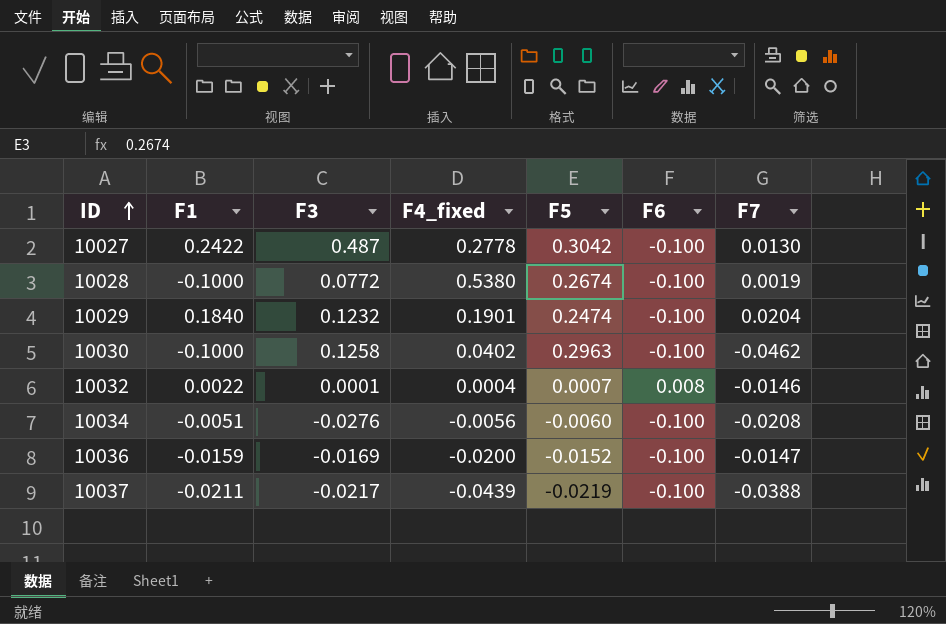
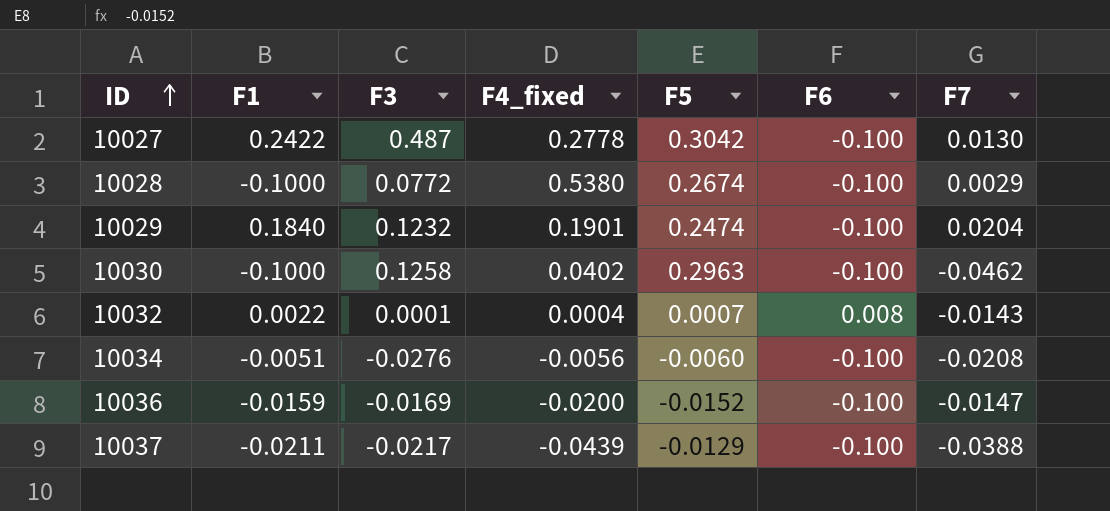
10028 | F7: 0.0019 -> 0.0029
10032 | F7: -0.0146 -> -0.0143
10037 | F5: -0.0219 -> -0.0129

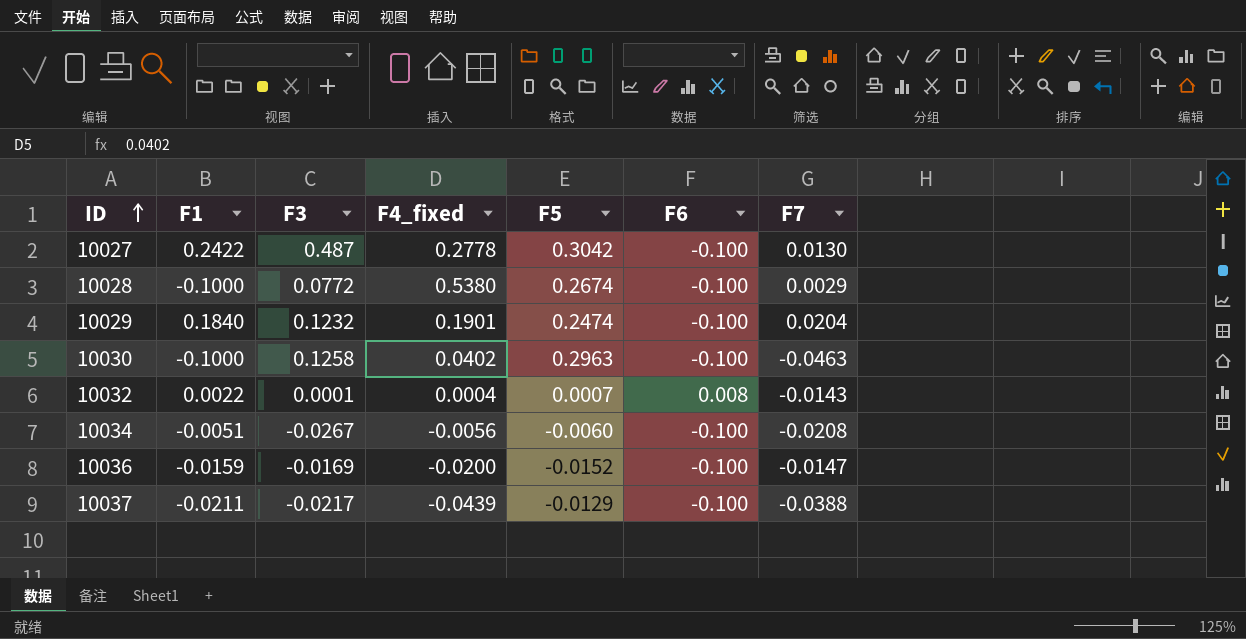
10030 | F7: -0.0462 -> -0.0463
10034 | F3: -0.0276 -> -0.0267

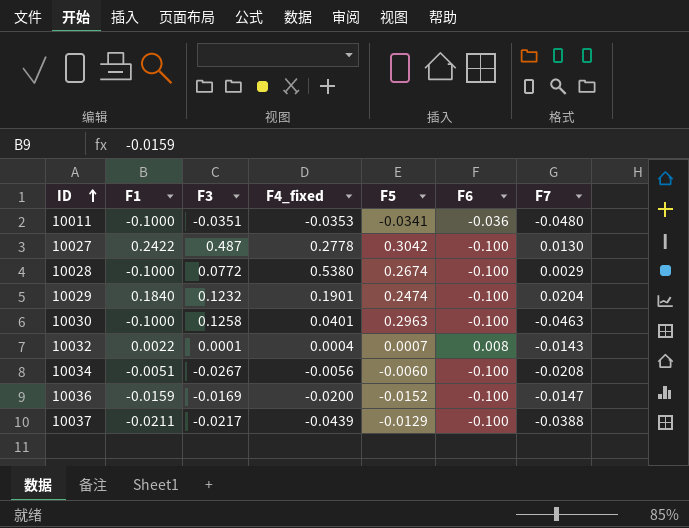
row 10011: none -> -0.1000 | -0.0351 | -0.0353 | -0.0341 | -0.036 | -0.0480
10030 | F4_fixed: 0.0402 -> 0.0401

